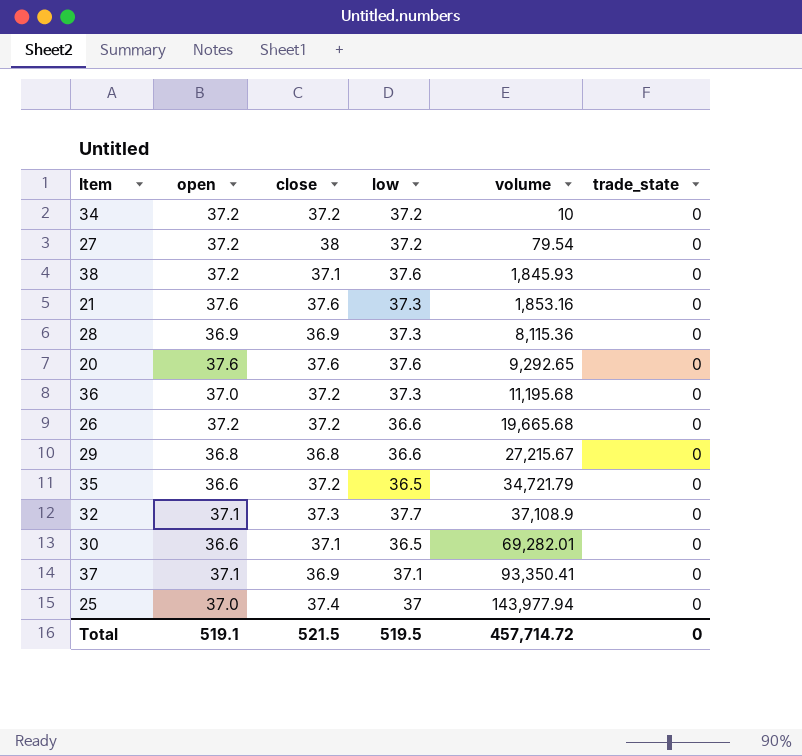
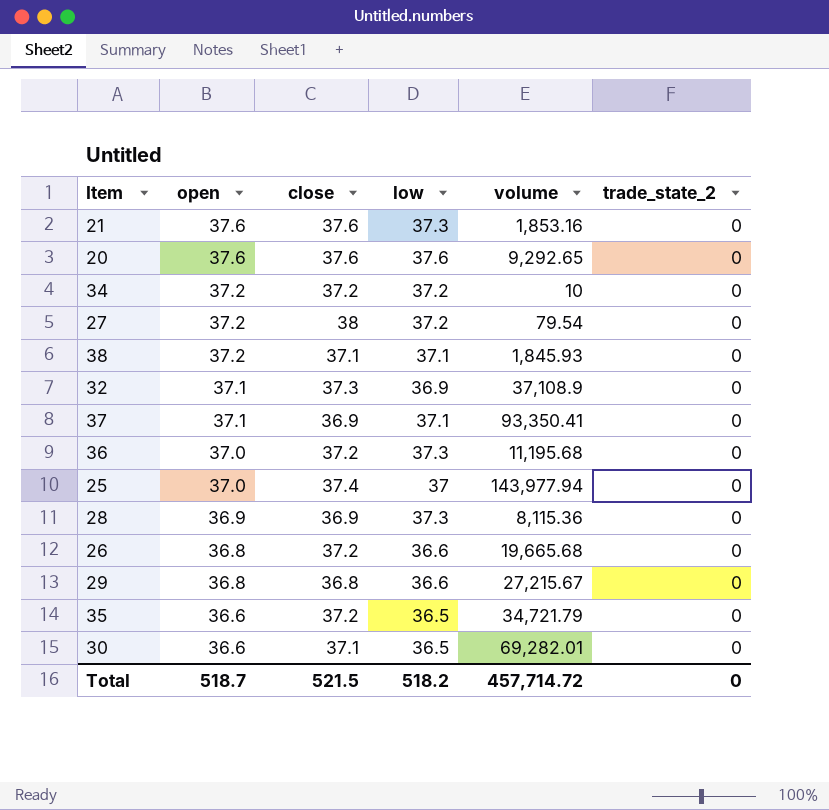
row order: volume ascending -> open descending
column name: trade_state -> trade_state_2
38 | low: 37.6 -> 37.1
32 | low: 37.7 -> 36.9
26 | open: 37.2 -> 36.8
Total | open: 519.1 -> 518.7
Total | low: 519.5 -> 518.2

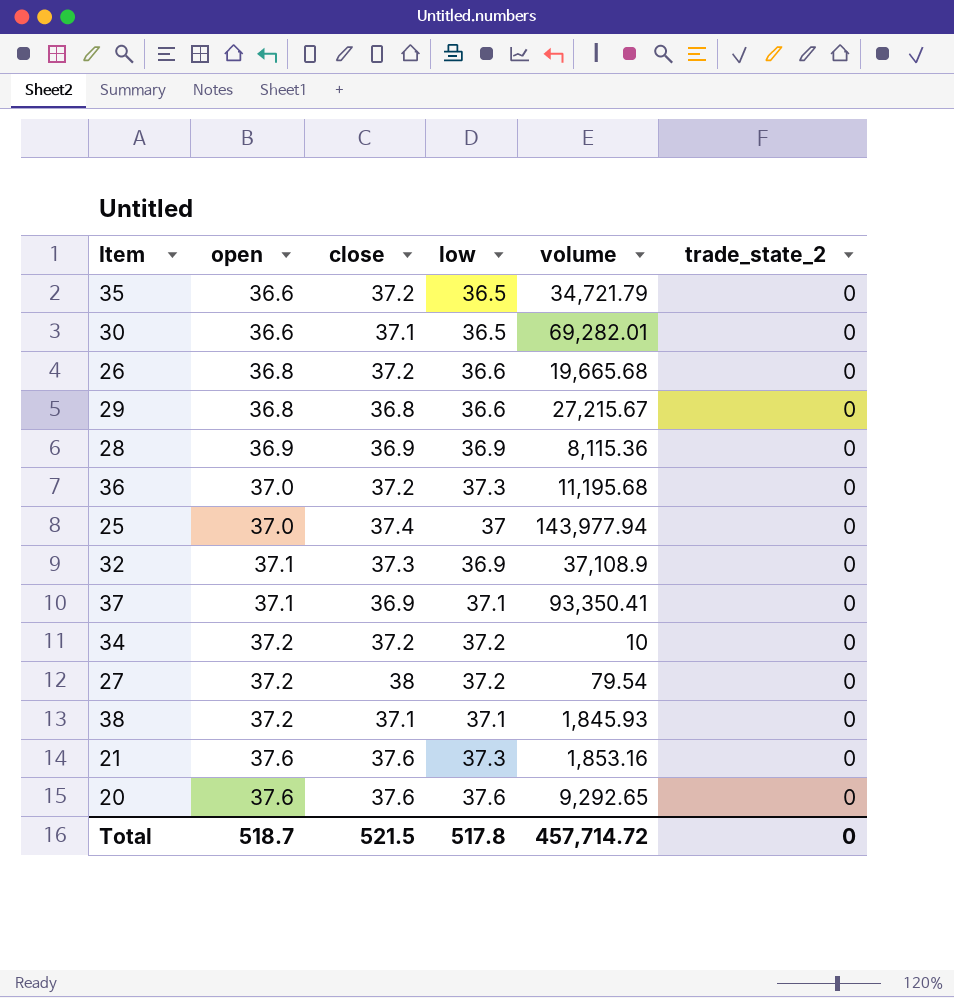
row order: open descending -> open ascending
28 | low: 37.3 -> 36.9
Total | low: 518.2 -> 517.8

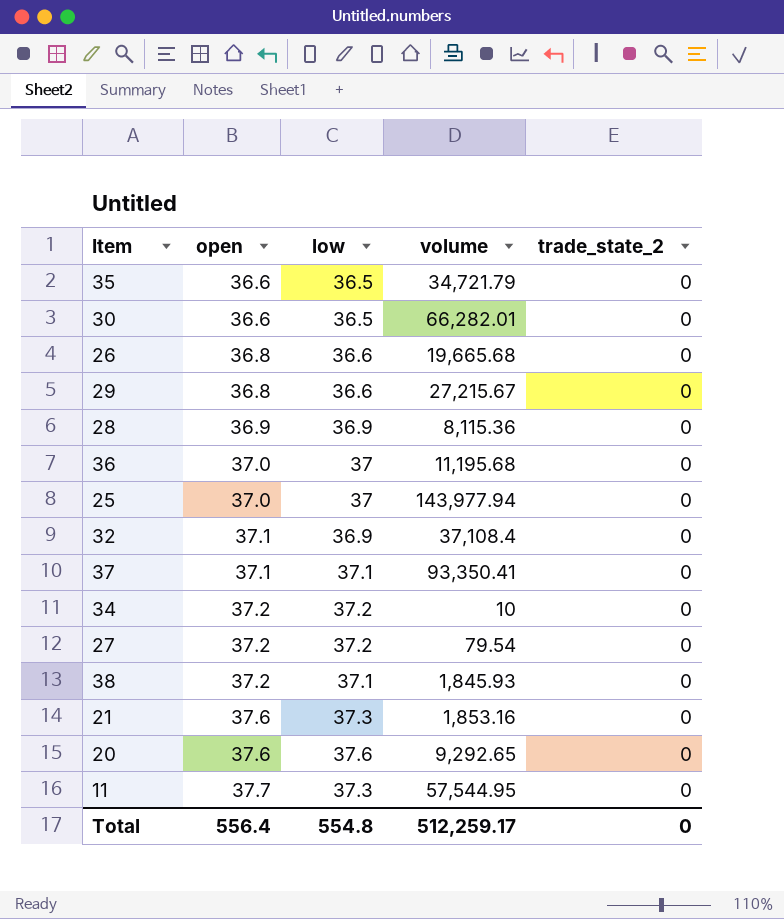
column close | position: 3 -> none
30 | volume: 69,282.01 -> 66,282.01
36 | low: 37.3 -> 37
32 | volume: 37,108.9 -> 37,108.4
row 11: none -> 37.7 | 37.3 | 57,544.95 | 0
Total | open: 518.7 -> 556.4
Total | low: 517.8 -> 554.8
Total | volume: 457,714.72 -> 512,259.17

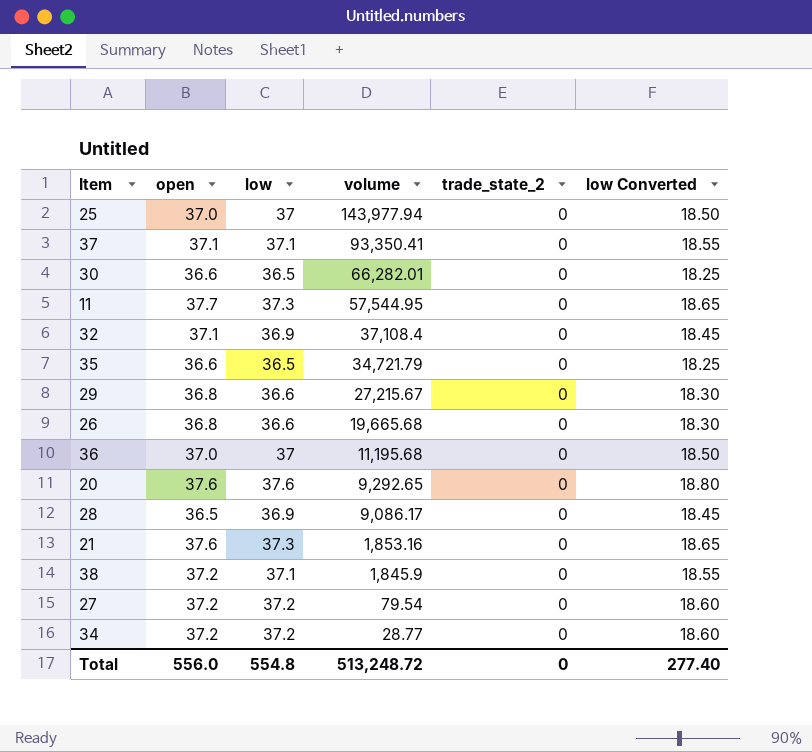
row order: open ascending -> volume descending
column low Converted | formula: none -> [low] * 0.5
28 | open: 36.9 -> 36.5
28 | volume: 8,115.36 -> 9,086.17
38 | volume: 1,845.93 -> 1,845.9
34 | volume: 10 -> 28.77
Total | open: 556.4 -> 556.0
Total | volume: 512,259.17 -> 513,248.72

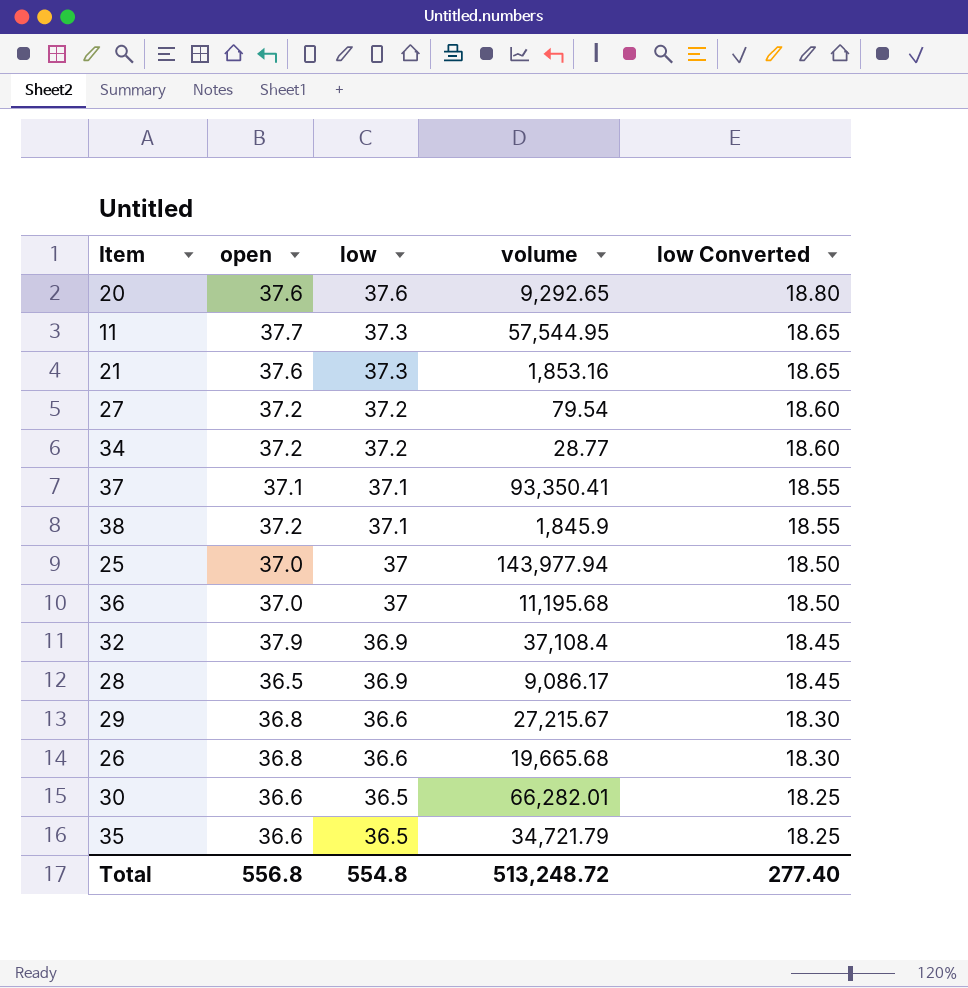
row order: volume descending -> low descending
column trade_state_2 | position: 5 -> none
32 | open: 37.1 -> 37.9
Total | open: 556.0 -> 556.8

